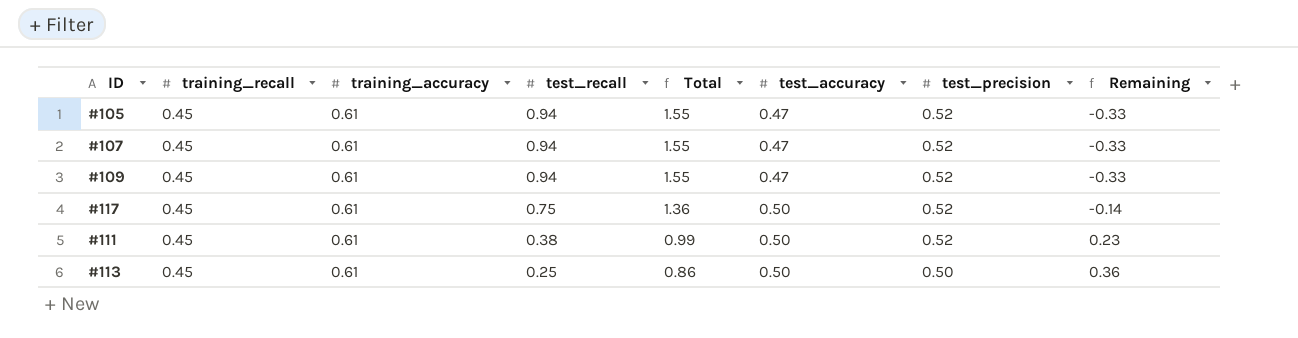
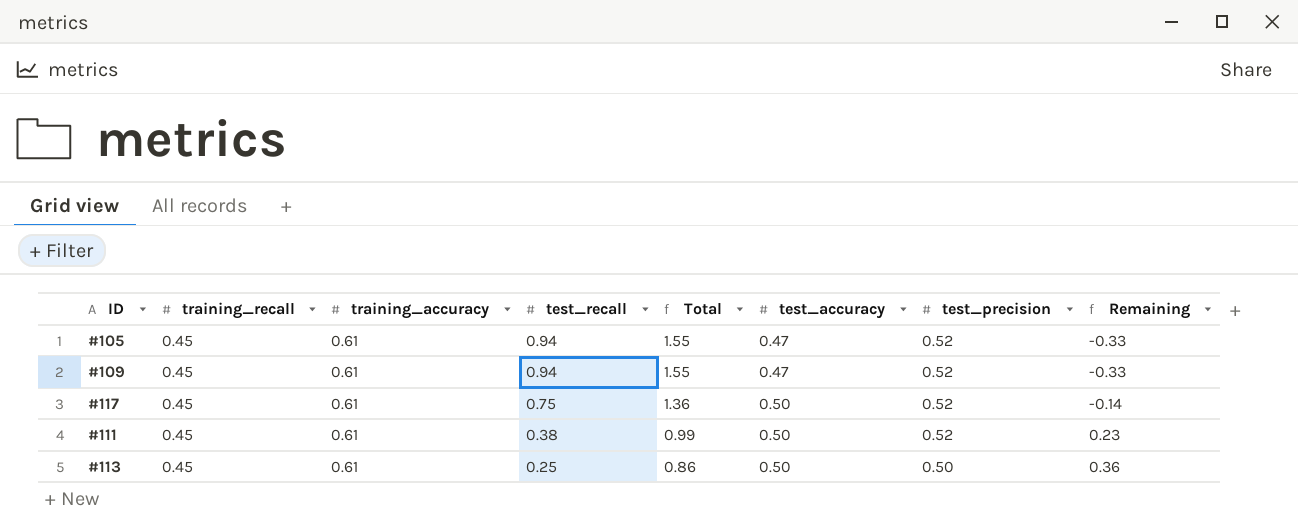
row #107: 0.45 | 0.61 | 0.94 | 1.55 | 0.47 | 0.52 | -0.33 -> none

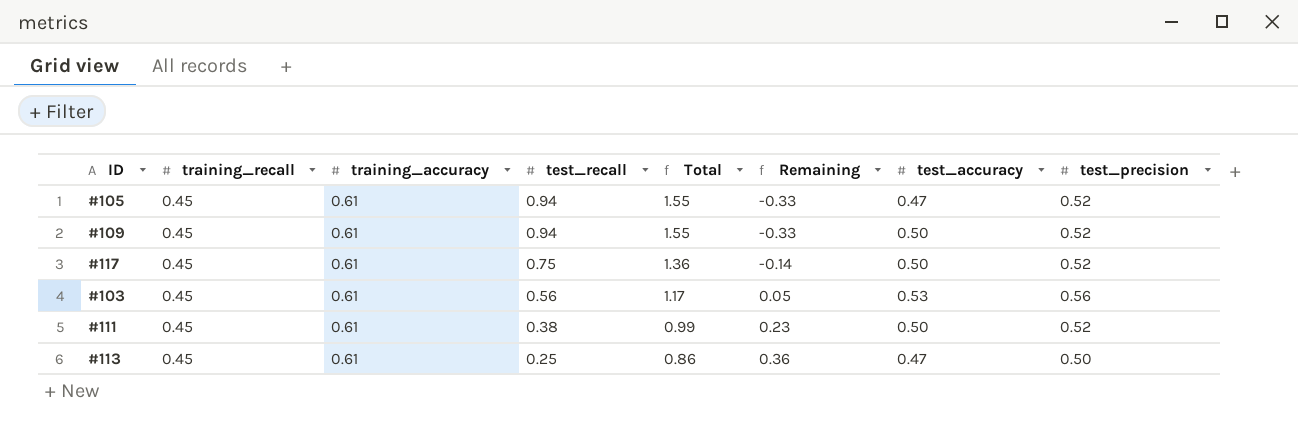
column Remaining | position: 8 -> 6
#109 | test_accuracy: 0.47 -> 0.50
row #103: none -> 0.45 | 0.61 | 0.56 | 1.17 | 0.05 | 0.53 | 0.56
#113 | test_accuracy: 0.50 -> 0.47

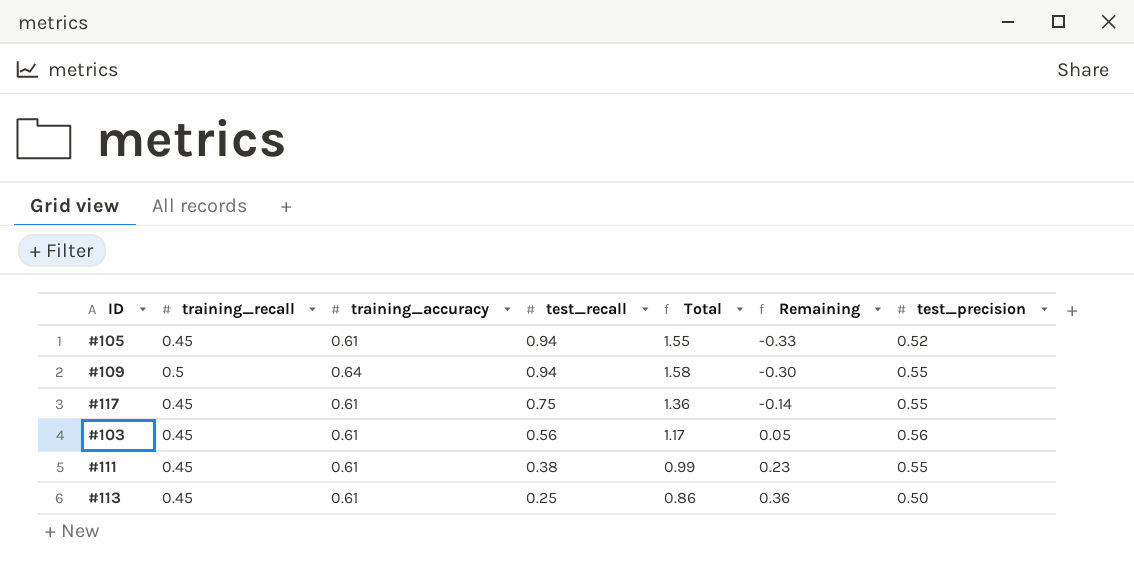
column test_accuracy | position: 7 -> none
#109 | training_recall: 0.45 -> 0.5
#109 | training_accuracy: 0.61 -> 0.64
#109 | Total: 1.55 -> 1.58
#109 | Remaining: -0.33 -> -0.30
#109 | test_precision: 0.52 -> 0.55
#117 | test_precision: 0.52 -> 0.55
#111 | test_precision: 0.52 -> 0.55

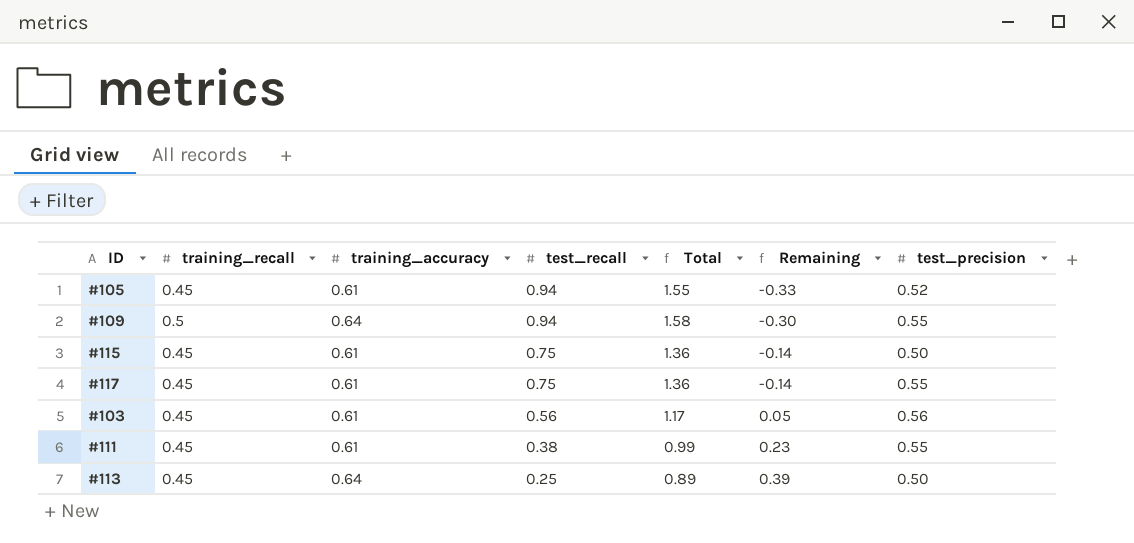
row #115: none -> 0.45 | 0.61 | 0.75 | 1.36 | -0.14 | 0.50
#113 | training_accuracy: 0.61 -> 0.64
#113 | Total: 0.86 -> 0.89
#113 | Remaining: 0.36 -> 0.39

